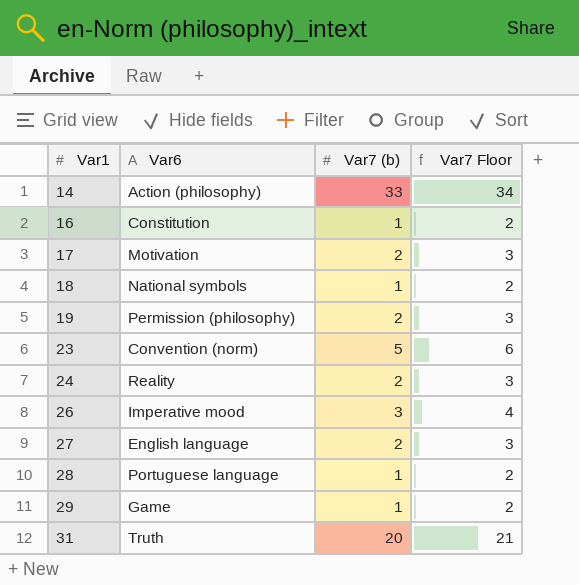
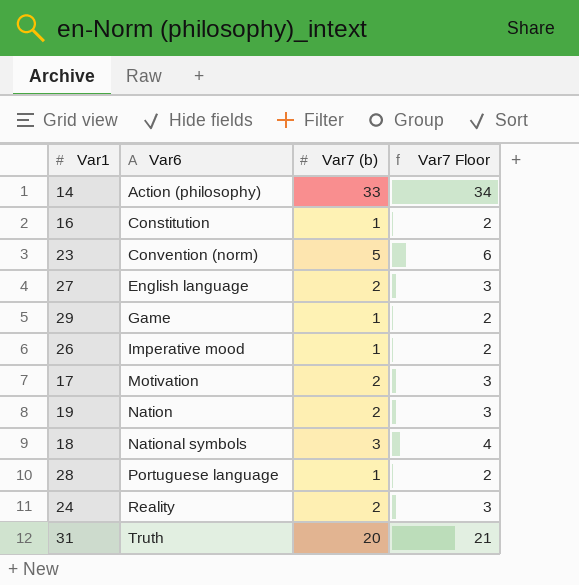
row order: Var1 ascending -> Var6 ascending
26 | Var7 (b): 3 -> 1
26 | Var7 Floor: 4 -> 2
19 | Var6: Permission (philosophy) -> Nation
18 | Var7 (b): 1 -> 3
18 | Var7 Floor: 2 -> 4

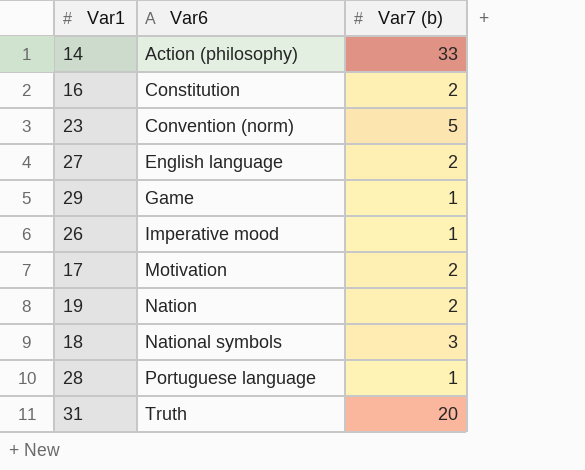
column Var7 Floor | formula: [Var7 (b)] + 1 -> none
row 24: Reality | 2 | 3 -> none
16 | Var7 (b): 1 -> 2

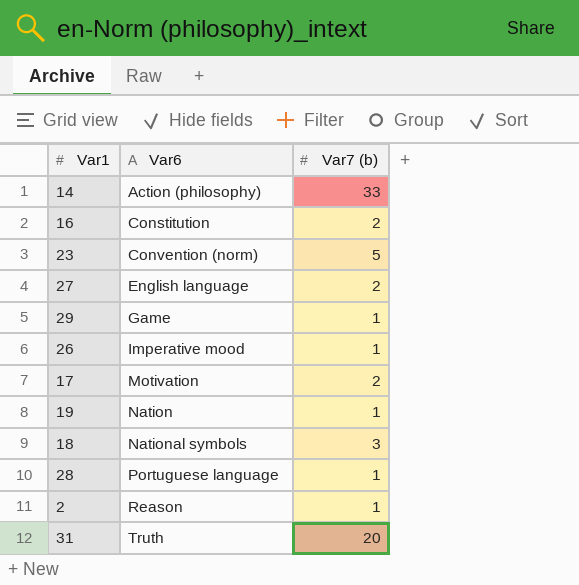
19 | Var7 (b): 2 -> 1
row 2: none -> Reason | 1

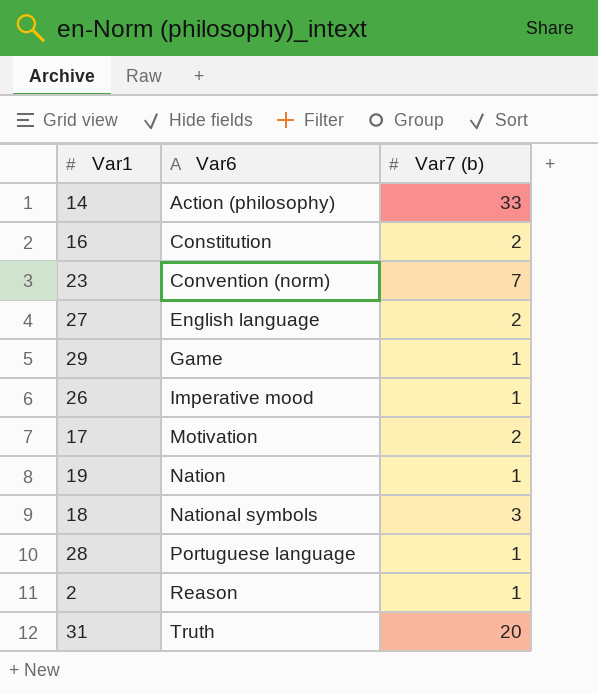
23 | Var7 (b): 5 -> 7

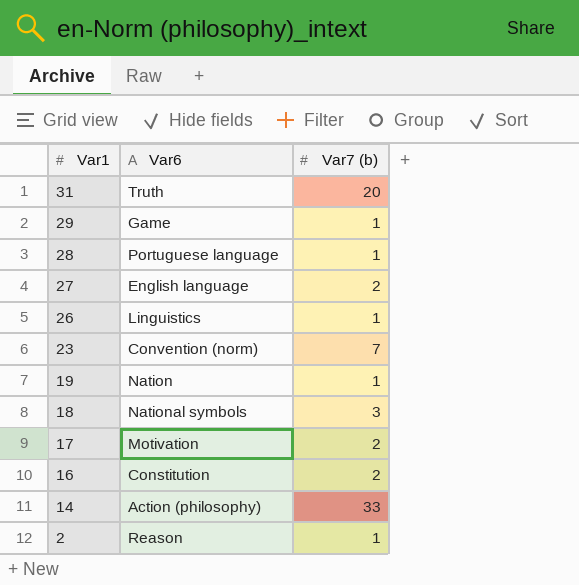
row order: Var6 ascending -> Var1 descending
26 | Var6: Imperative mood -> Linguistics

